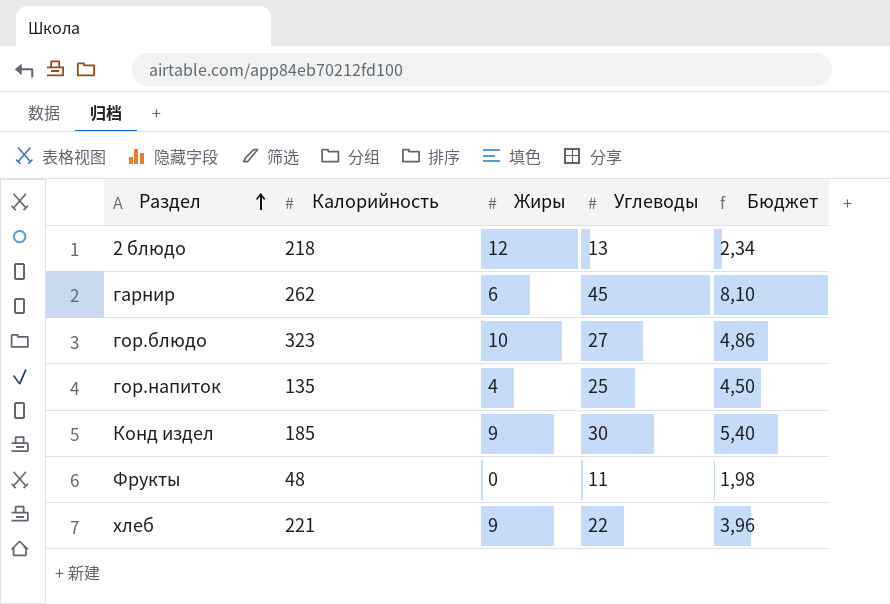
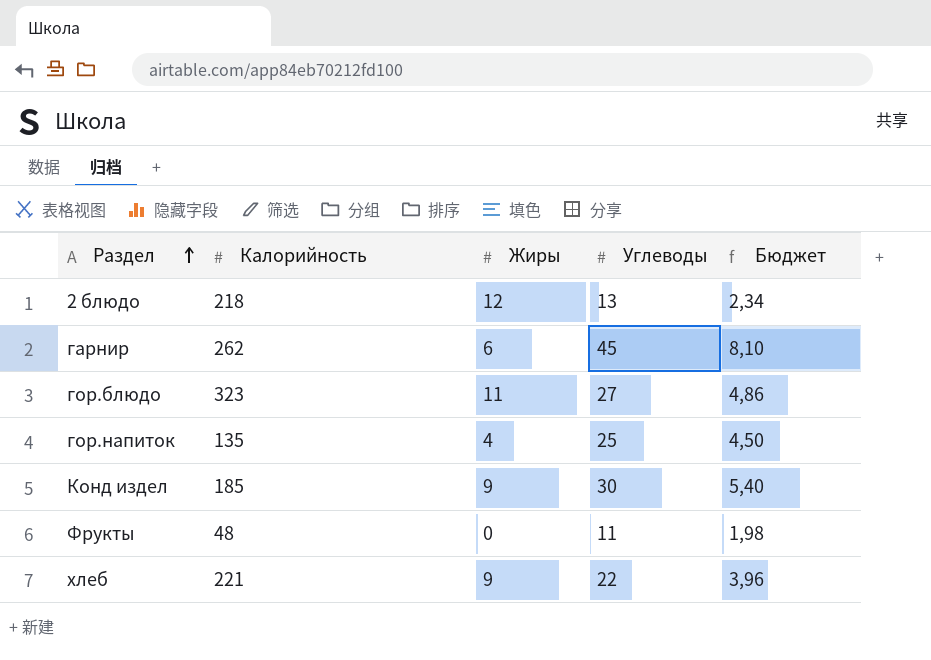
гор.блюдо | Жиры: 10 -> 11

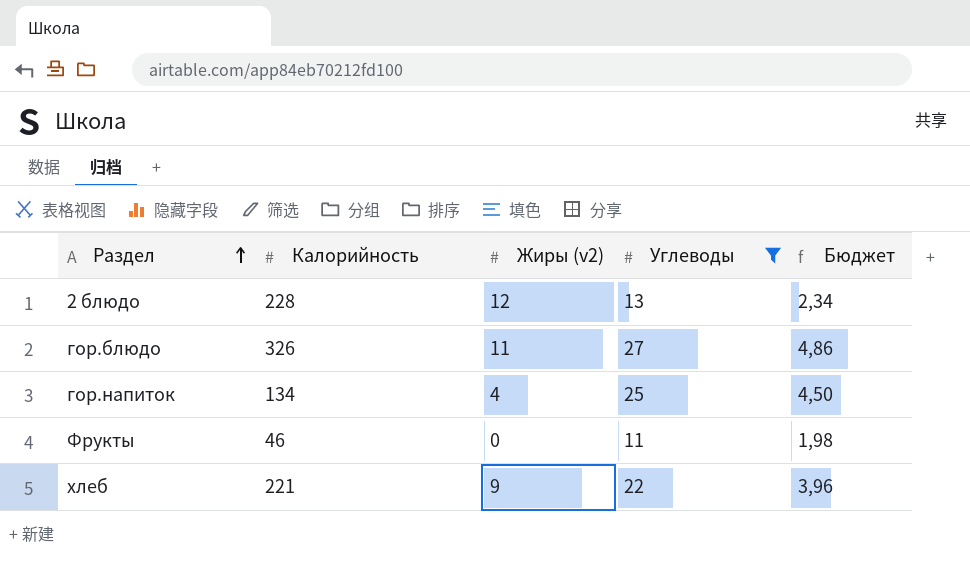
filter: none -> Углеводы <= 27
column name: Жиры -> Жиры (v2)
2 блюдо | Калорийность: 218 -> 228
гор.блюдо | Калорийность: 323 -> 326
гор.напиток | Калорийность: 135 -> 134
Фрукты | Калорийность: 48 -> 46

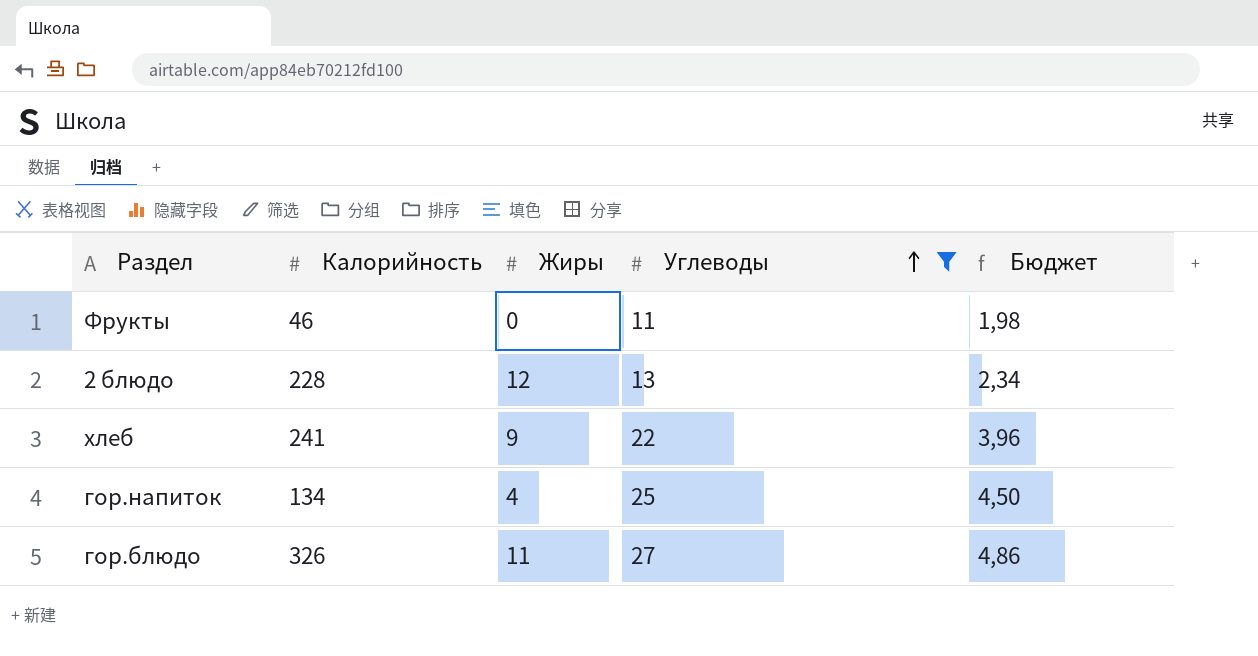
row order: Раздел ascending -> Углеводы ascending
column name: Жиры (v2) -> Жиры
хлеб | Калорийность: 221 -> 241

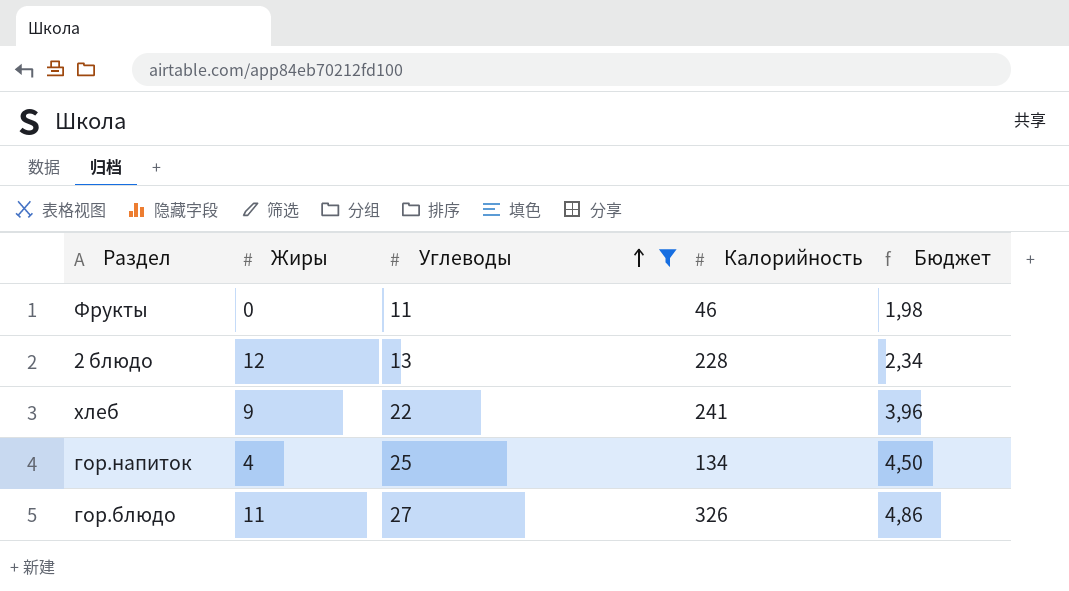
column Калорийность | position: 2 -> 4

